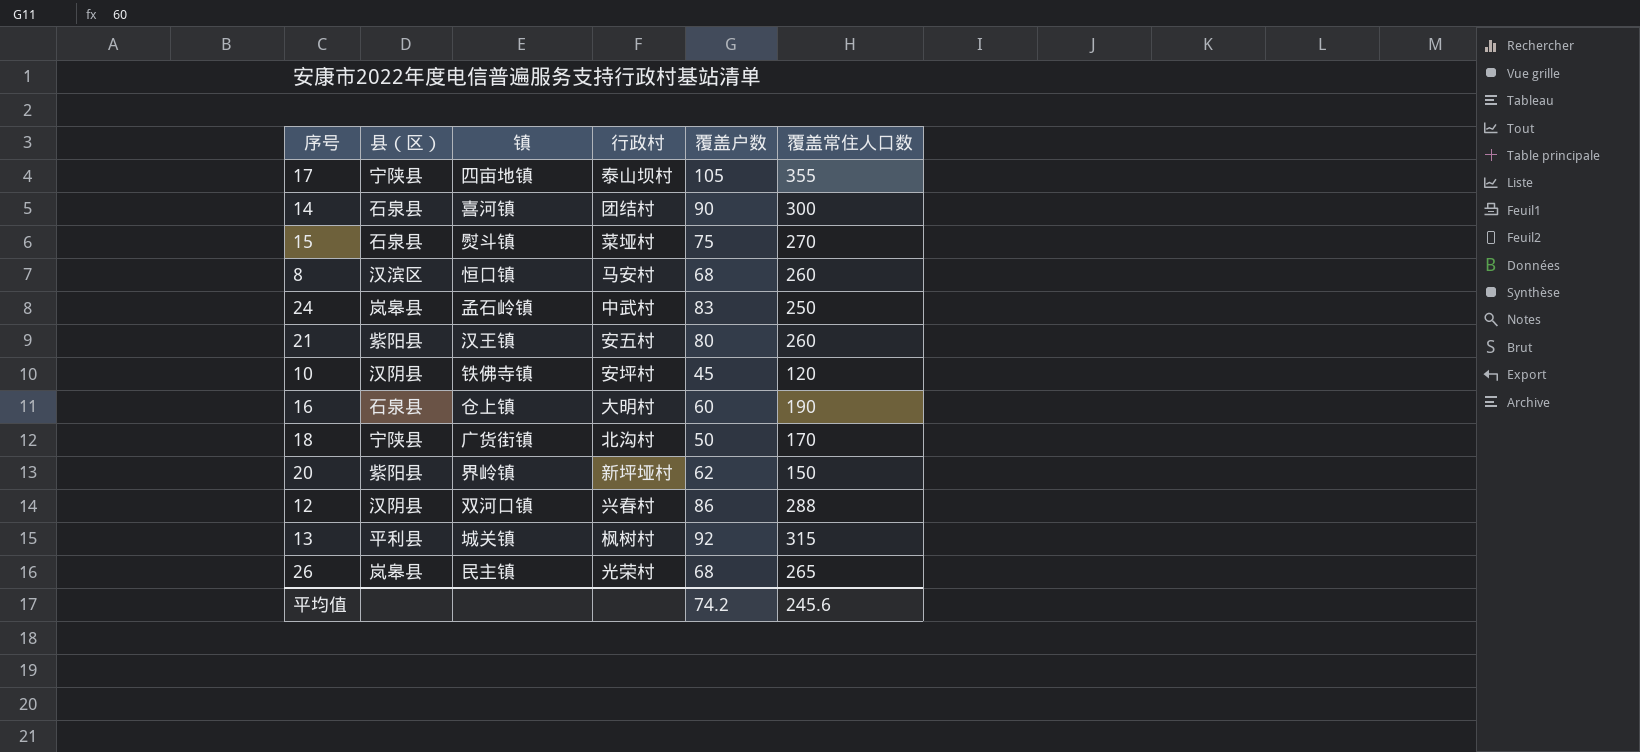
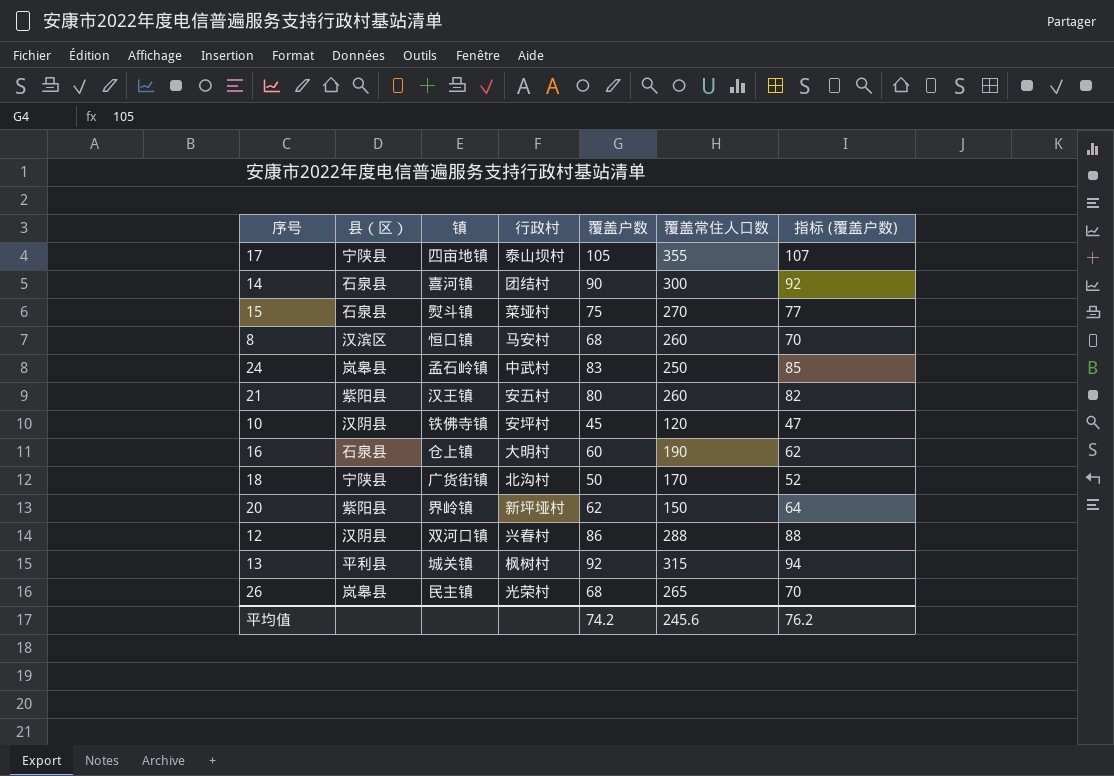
column 指标 (覆盖户数) | formula: none -> [覆盖户数] + 2

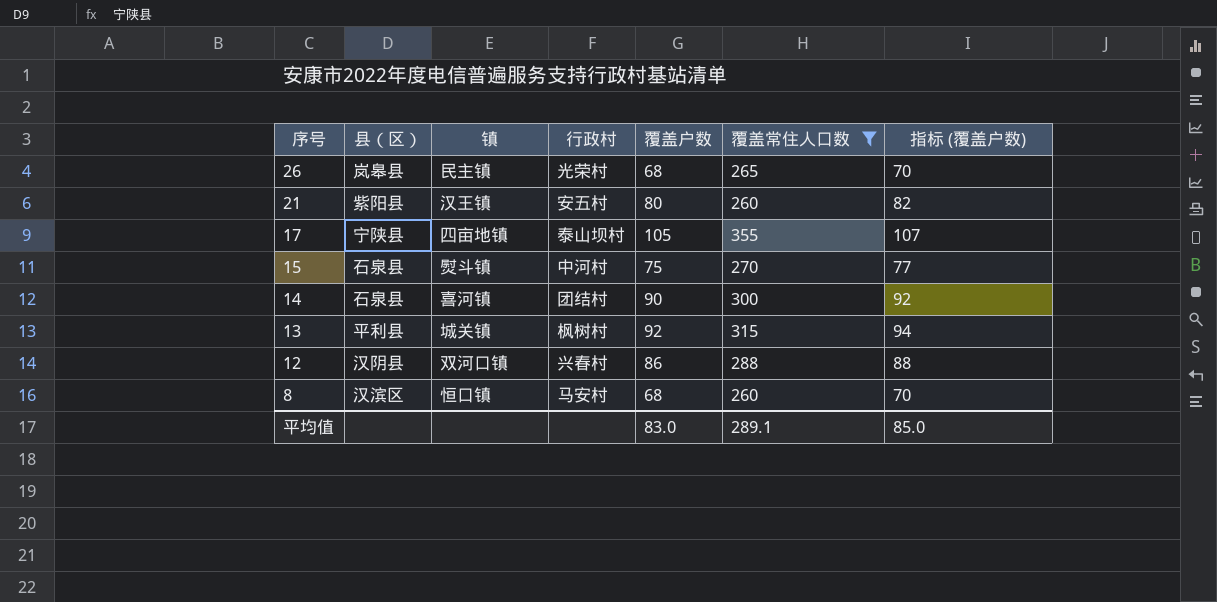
filter: none -> 覆盖常住人口数 >= 260
row order: none -> 序号 descending
15 | 行政村: 菜垭村 -> 中河村
平均值 | 覆盖户数: 74.2 -> 83.0
平均值 | 覆盖常住人口数: 245.6 -> 289.1
平均值 | 指标 (覆盖户数): 76.2 -> 85.0

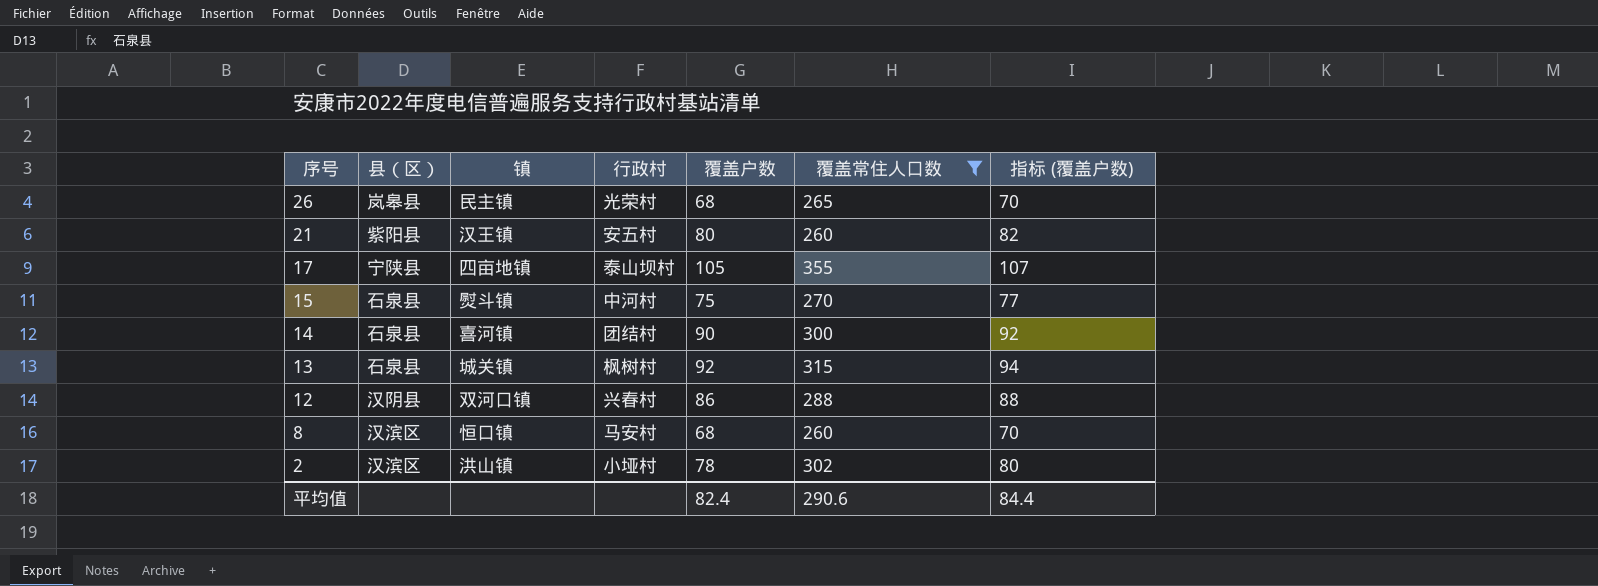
13 | 县（区）: 平利县 -> 石泉县
row 2: none -> 汉滨区 | 洪山镇 | 小垭村 | 78 | 302 | 80
平均值 | 覆盖户数: 83.0 -> 82.4
平均值 | 覆盖常住人口数: 289.1 -> 290.6
平均值 | 指标 (覆盖户数): 85.0 -> 84.4

